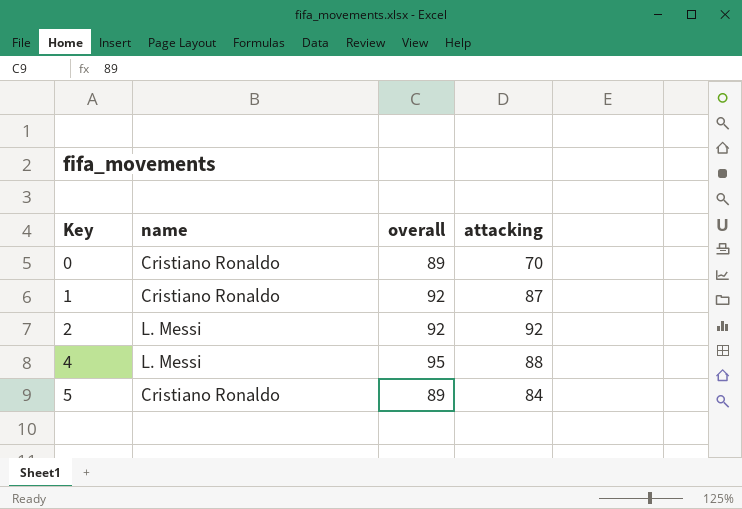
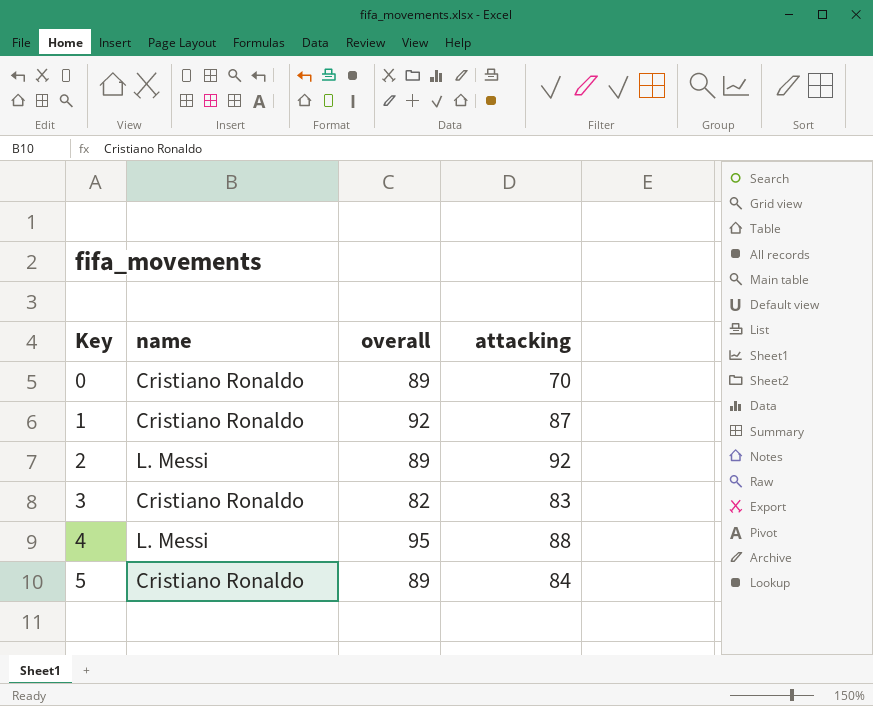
2 | overall: 92 -> 89
row 3: none -> Cristiano Ronaldo | 82 | 83

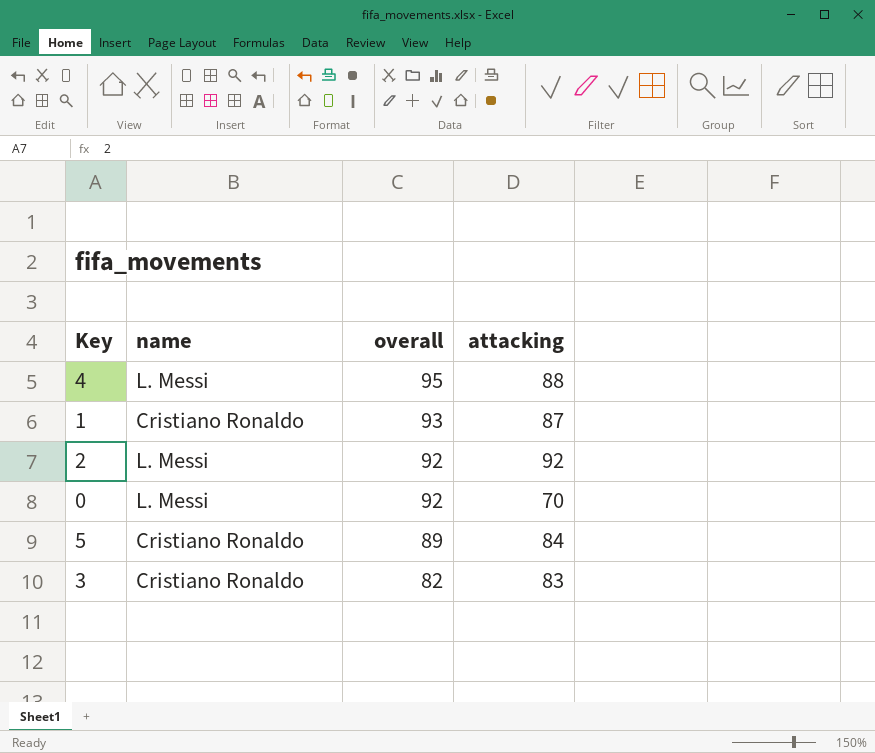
row order: Key ascending -> overall descending
1 | overall: 92 -> 93
2 | overall: 89 -> 92
0 | name: Cristiano Ronaldo -> L. Messi
0 | overall: 89 -> 92

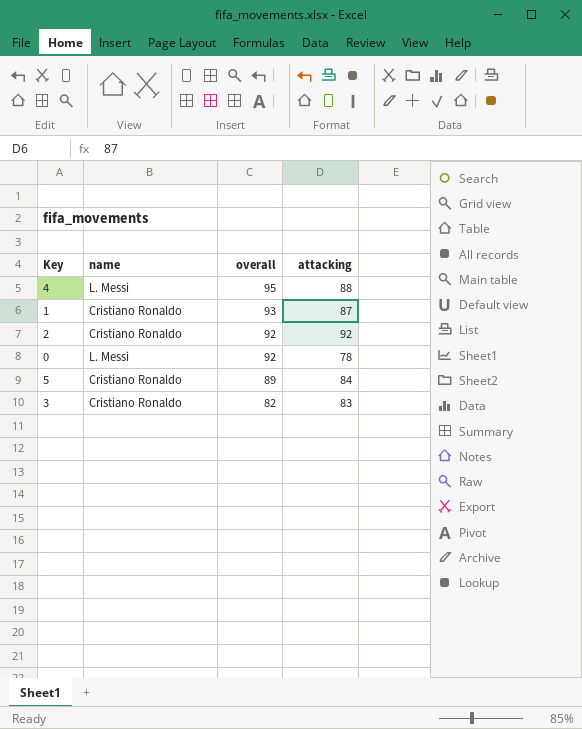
2 | name: L. Messi -> Cristiano Ronaldo
0 | attacking: 70 -> 78

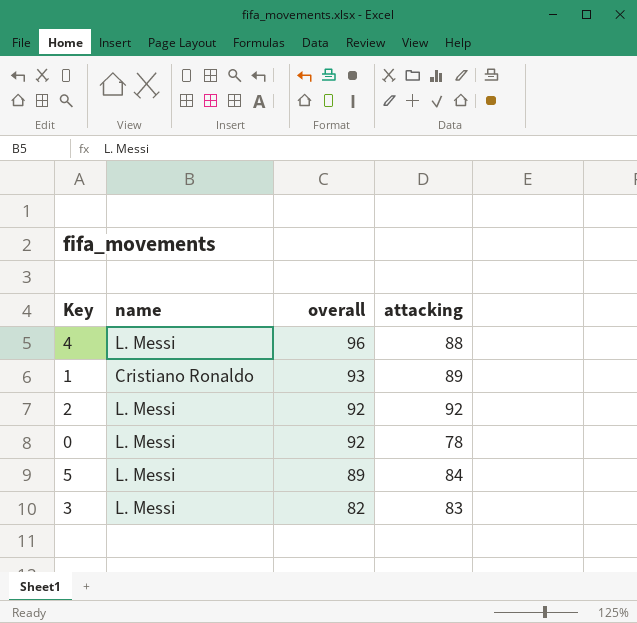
4 | overall: 95 -> 96
1 | attacking: 87 -> 89
2 | name: Cristiano Ronaldo -> L. Messi
5 | name: Cristiano Ronaldo -> L. Messi
3 | name: Cristiano Ronaldo -> L. Messi

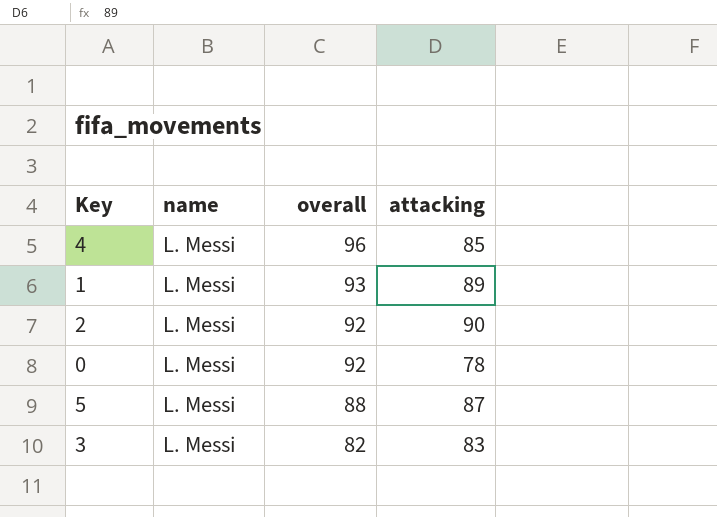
4 | attacking: 88 -> 85
1 | name: Cristiano Ronaldo -> L. Messi
2 | attacking: 92 -> 90
5 | overall: 89 -> 88
5 | attacking: 84 -> 87

